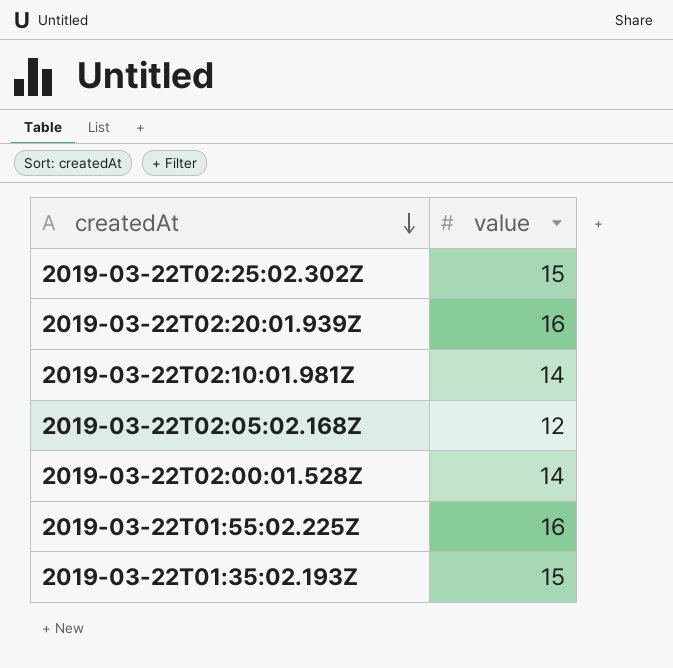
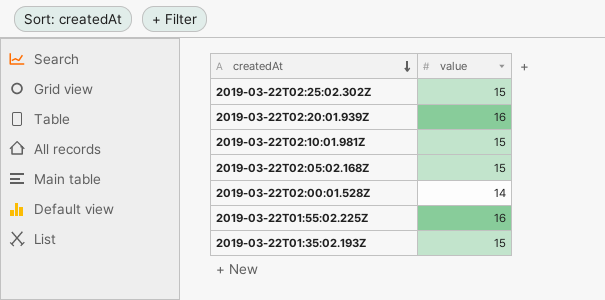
2019-03-22T02:10:01.981Z | value: 14 -> 15
2019-03-22T02:05:02.168Z | value: 12 -> 15

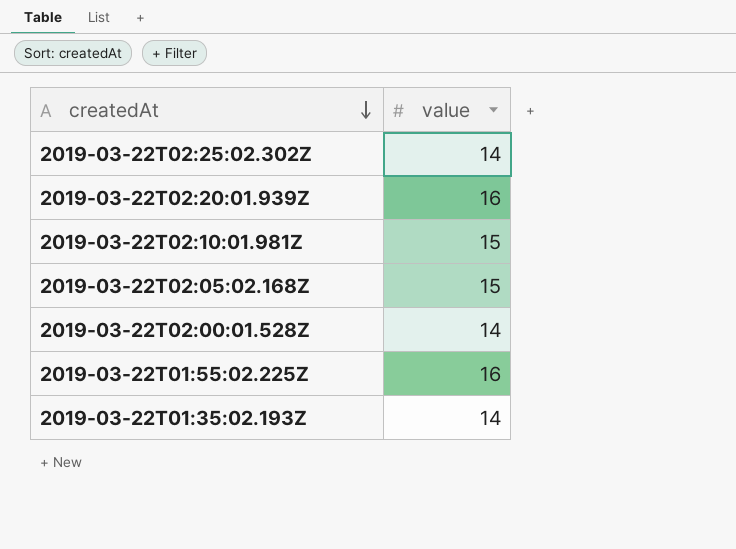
2019-03-22T02:25:02.302Z | value: 15 -> 14
2019-03-22T01:35:02.193Z | value: 15 -> 14

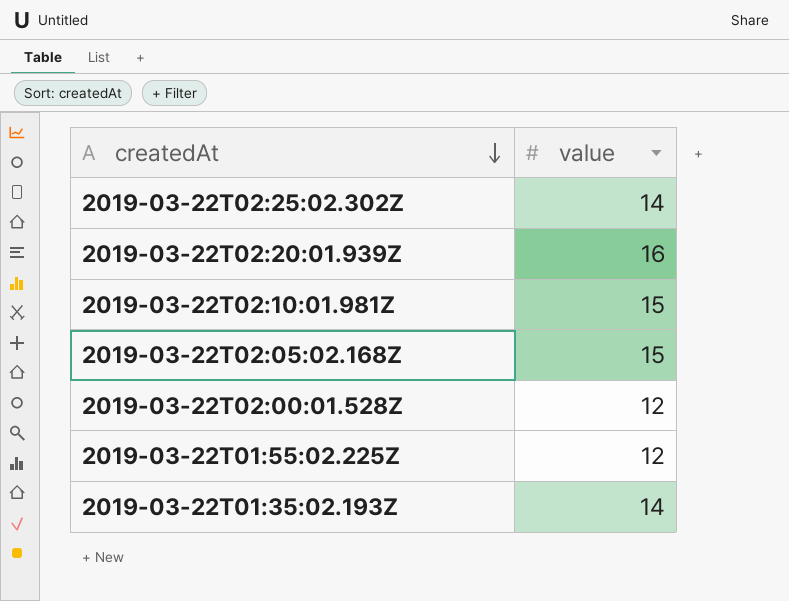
2019-03-22T02:00:01.528Z | value: 14 -> 12
2019-03-22T01:55:02.225Z | value: 16 -> 12

